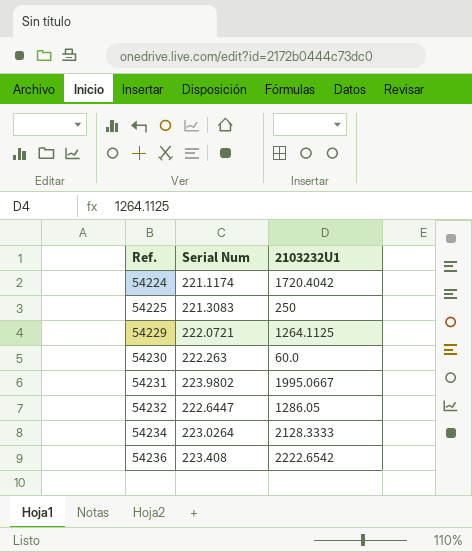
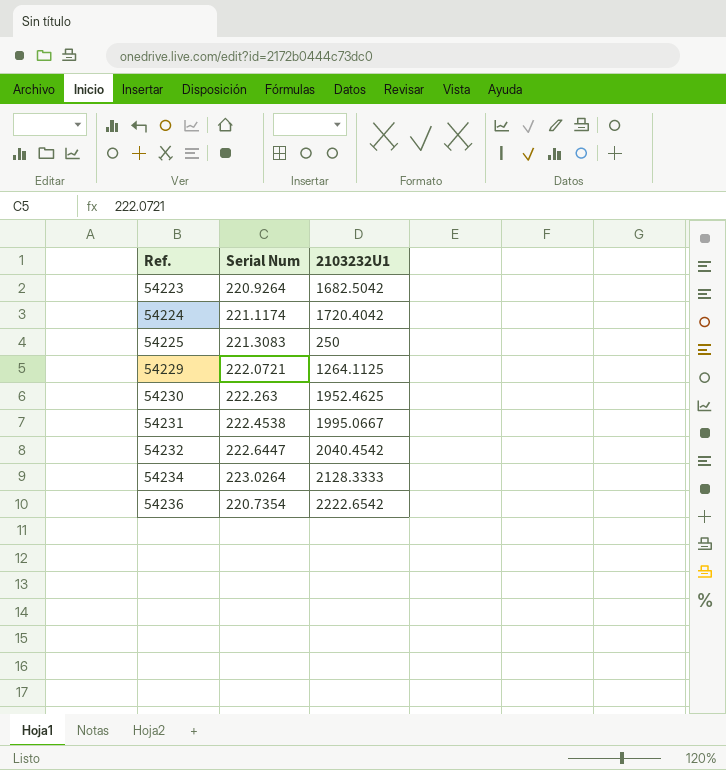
row 54223: none -> 220.9264 | 1682.5042
54230 | 2103232U1: 60.0 -> 1952.4625
54231 | Serial Num: 223.9802 -> 222.4538
54232 | 2103232U1: 1286.05 -> 2040.4542
54236 | Serial Num: 223.408 -> 220.7354

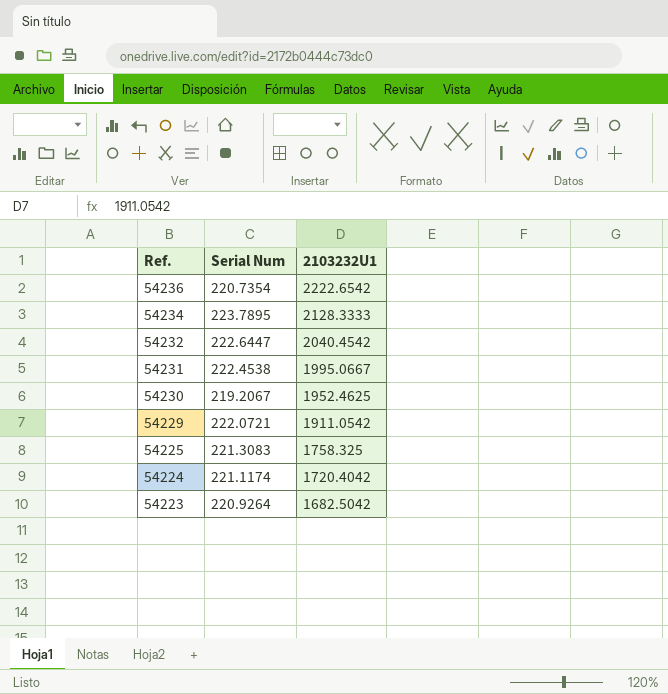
row order: Ref. ascending -> Ref. descending
54234 | Serial Num: 223.0264 -> 223.7895
54230 | Serial Num: 222.263 -> 219.2067
54229 | 2103232U1: 1264.1125 -> 1911.0542
54225 | 2103232U1: 250 -> 1758.325

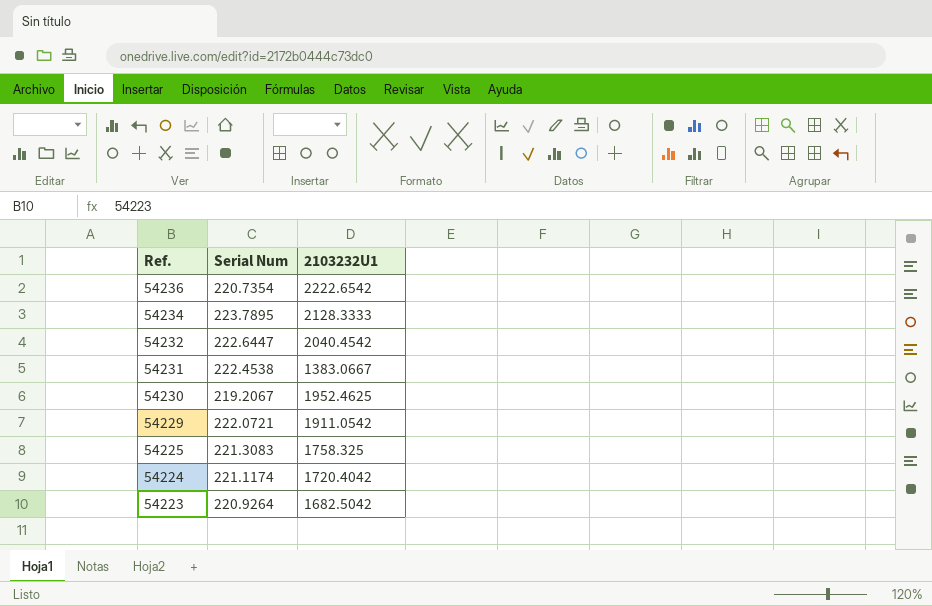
54231 | 2103232U1: 1995.0667 -> 1383.0667

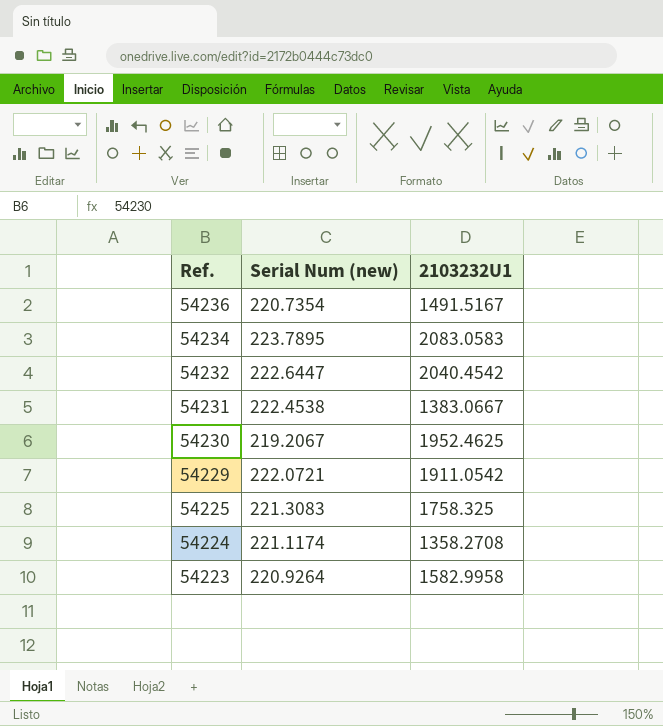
column name: Serial Num -> Serial Num (new)
54236 | 2103232U1: 2222.6542 -> 1491.5167
54234 | 2103232U1: 2128.3333 -> 2083.0583
54224 | 2103232U1: 1720.4042 -> 1358.2708
54223 | 2103232U1: 1682.5042 -> 1582.9958

